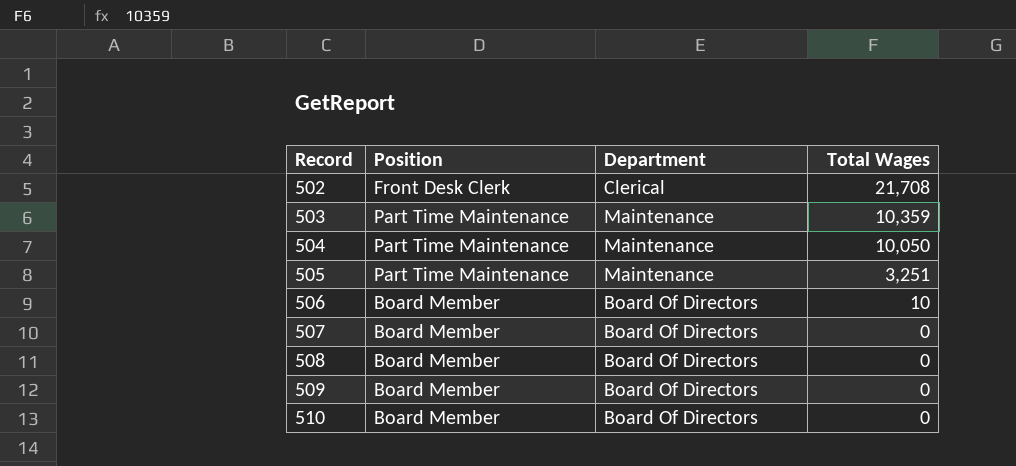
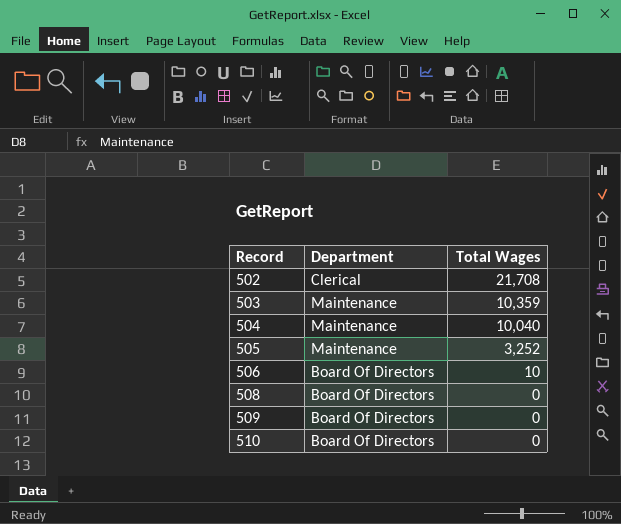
column Position | position: 2 -> none
row 507: Board Member | Board Of Directors | 0 -> none
504 | Total Wages: 10,050 -> 10,040
505 | Total Wages: 3,251 -> 3,252

